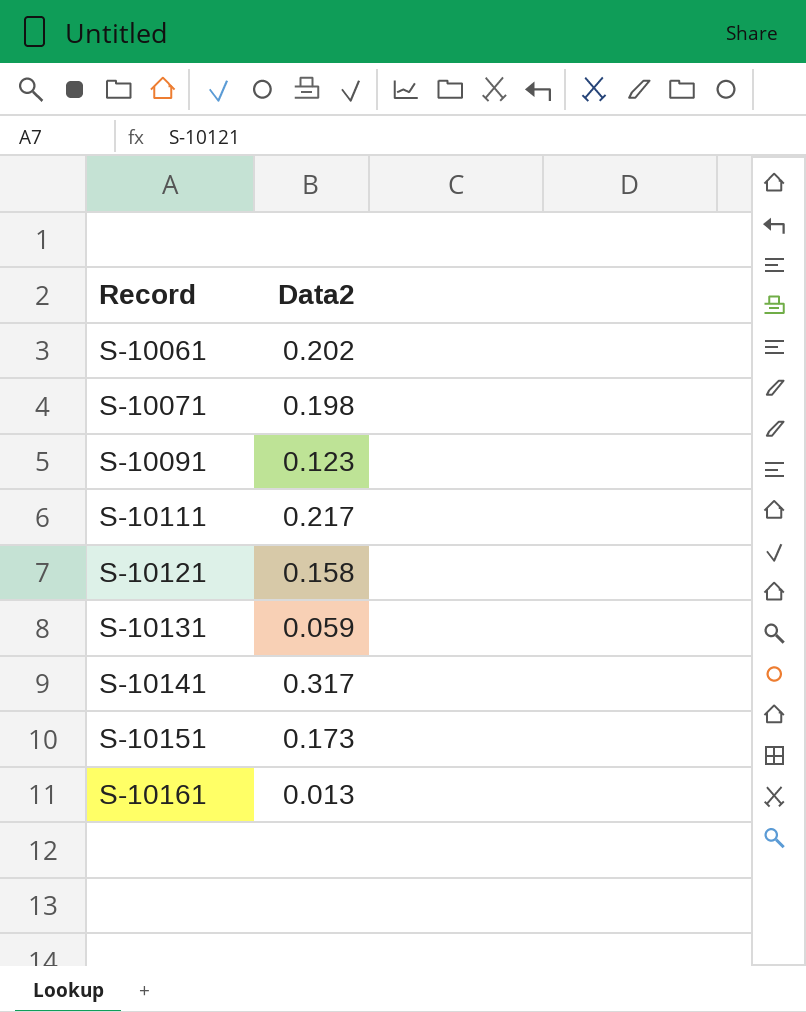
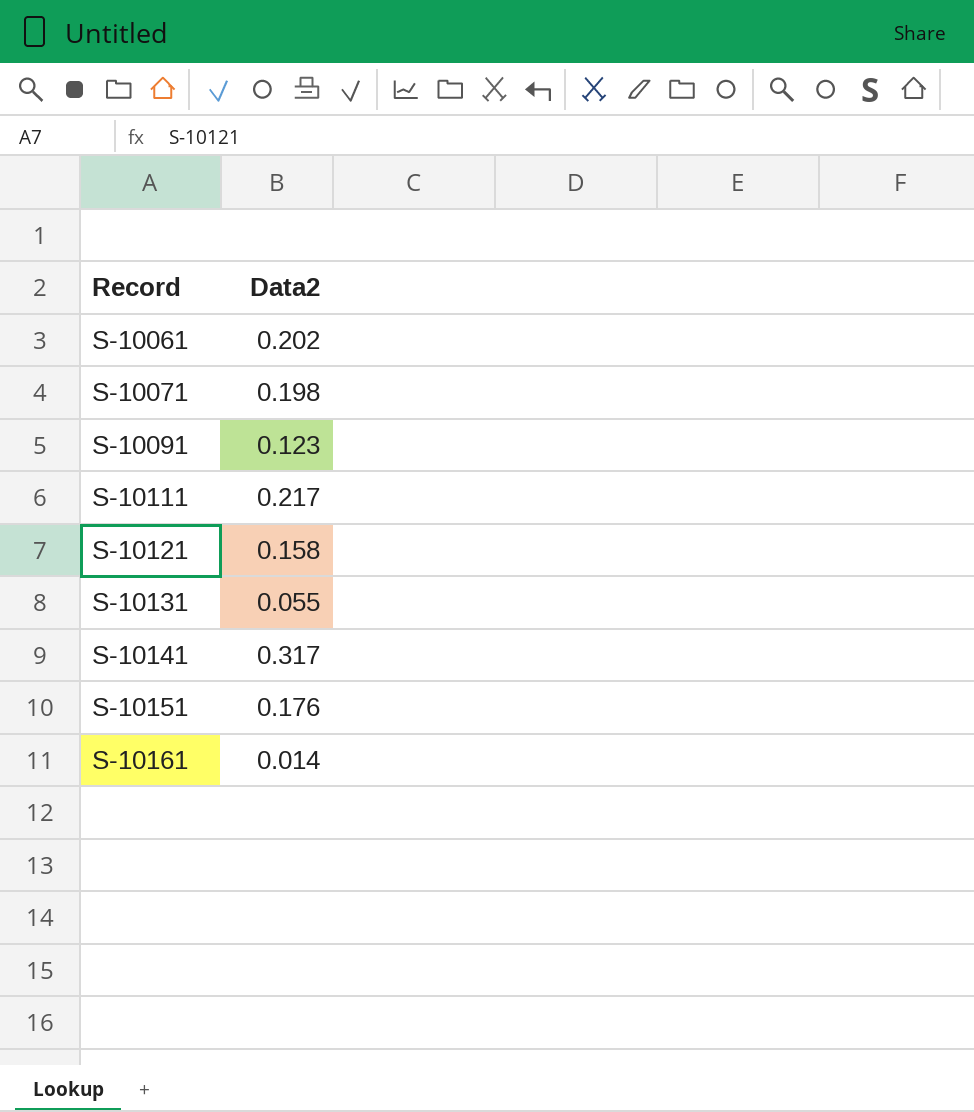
S-10131 | Data2: 0.059 -> 0.055
S-10151 | Data2: 0.173 -> 0.176
S-10161 | Data2: 0.013 -> 0.014

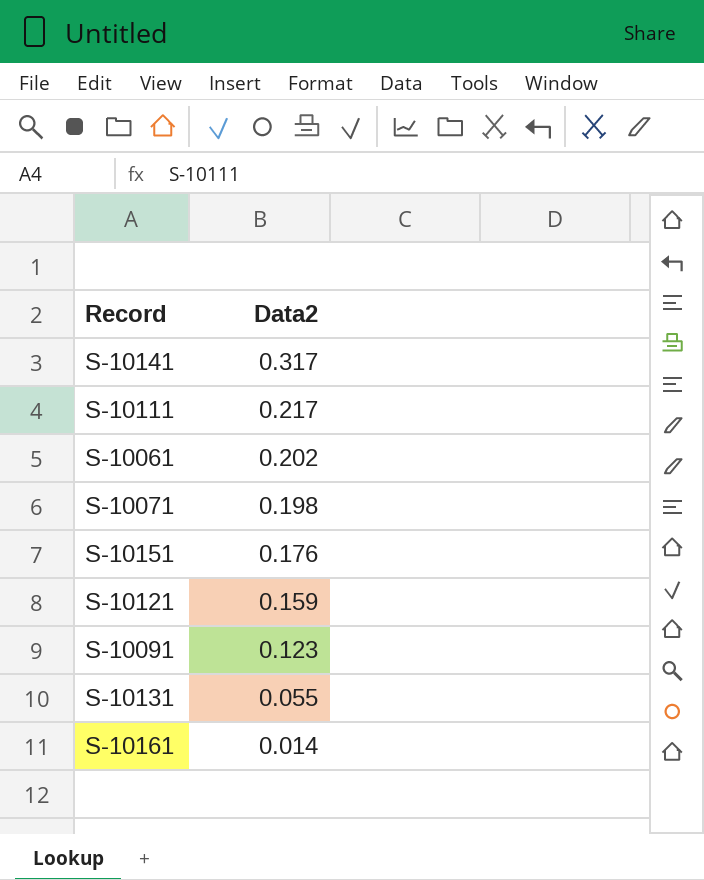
row order: Record ascending -> Data2 descending
S-10121 | Data2: 0.158 -> 0.159

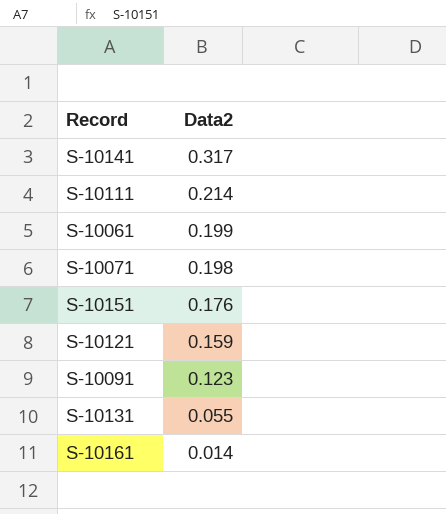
S-10111 | Data2: 0.217 -> 0.214
S-10061 | Data2: 0.202 -> 0.199

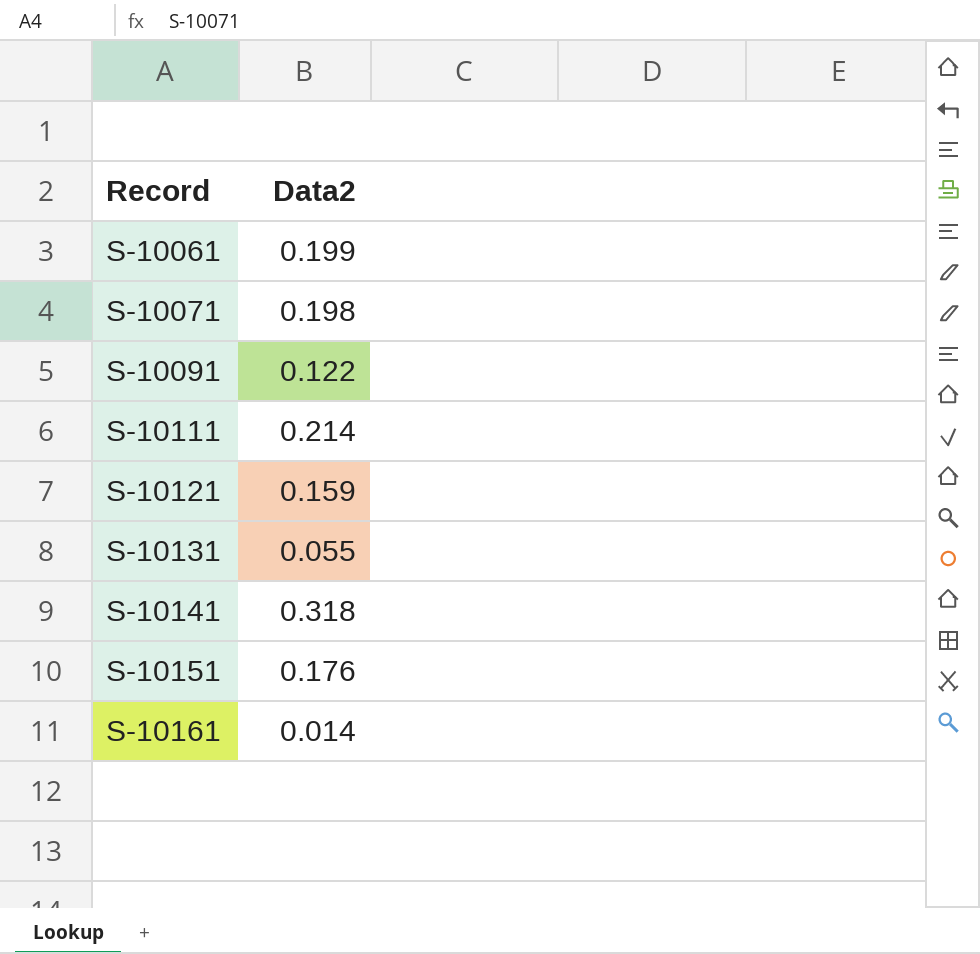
row order: Data2 descending -> Record ascending
S-10091 | Data2: 0.123 -> 0.122
S-10141 | Data2: 0.317 -> 0.318

